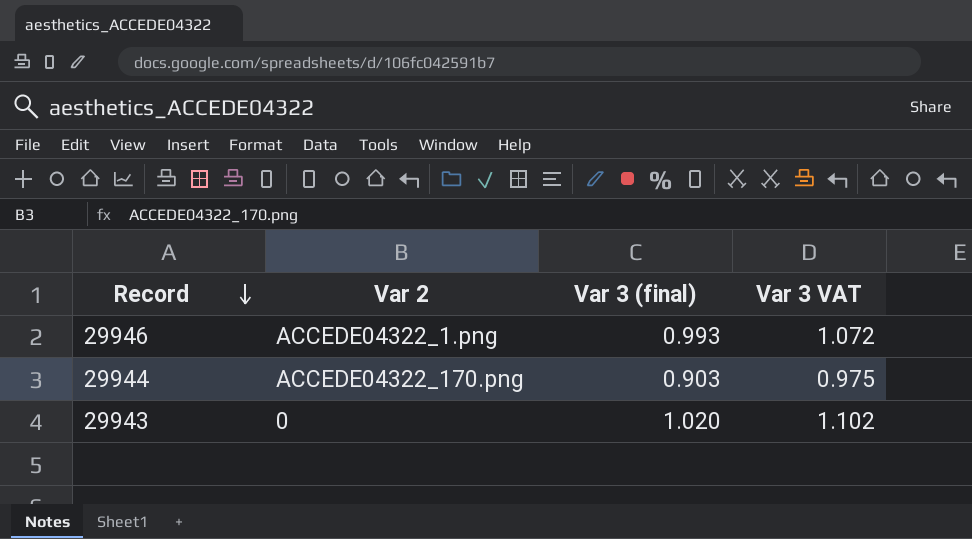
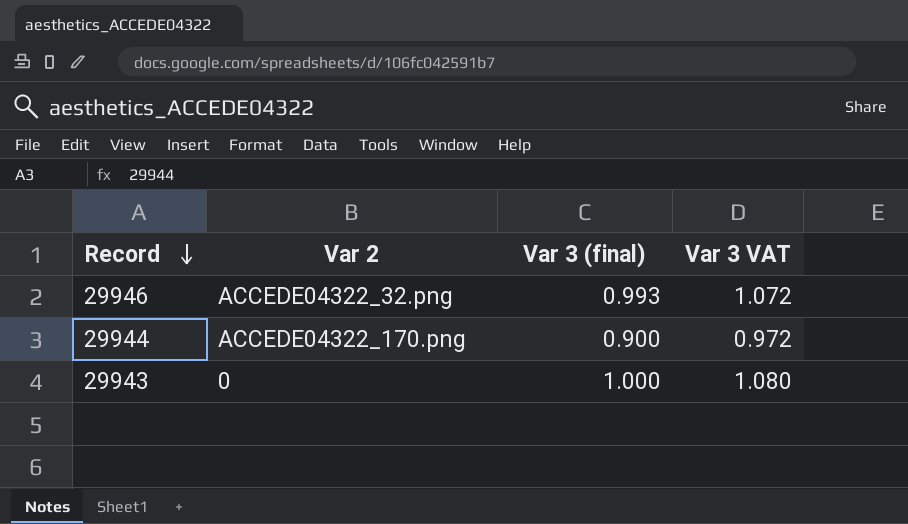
29946 | Var 2: ACCEDE04322_1.png -> ACCEDE04322_32.png
29944 | Var 3 (final): 0.903 -> 0.900
29944 | Var 3 VAT: 0.975 -> 0.972
29943 | Var 3 (final): 1.020 -> 1.000
29943 | Var 3 VAT: 1.102 -> 1.080

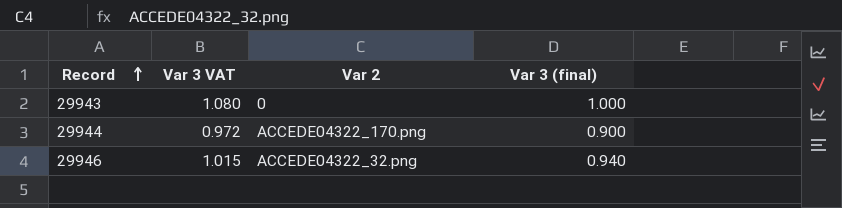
row order: Record descending -> Record ascending
column Var 3 VAT | position: 4 -> 2
29946 | Var 3 VAT: 1.072 -> 1.015
29946 | Var 3 (final): 0.993 -> 0.940

